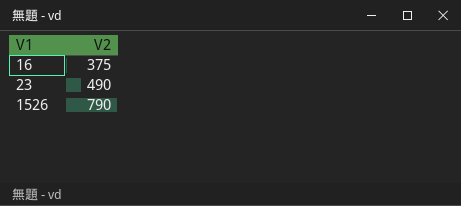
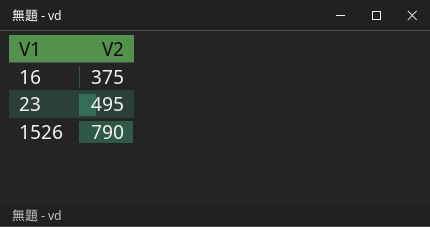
23 | V2: 490 -> 495

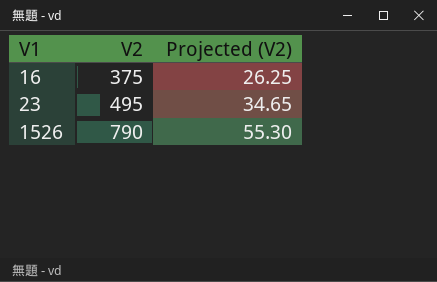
column Projected (V2) | formula: none -> [V2] * 0.07

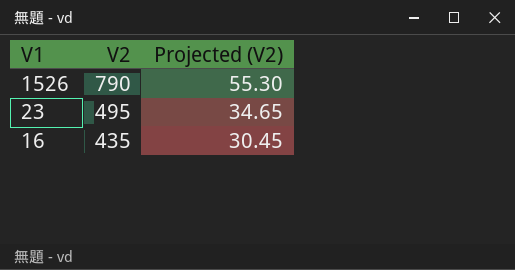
row order: V1 ascending -> V1 descending
16 | V2: 375 -> 435
16 | Projected (V2): 26.25 -> 30.45

